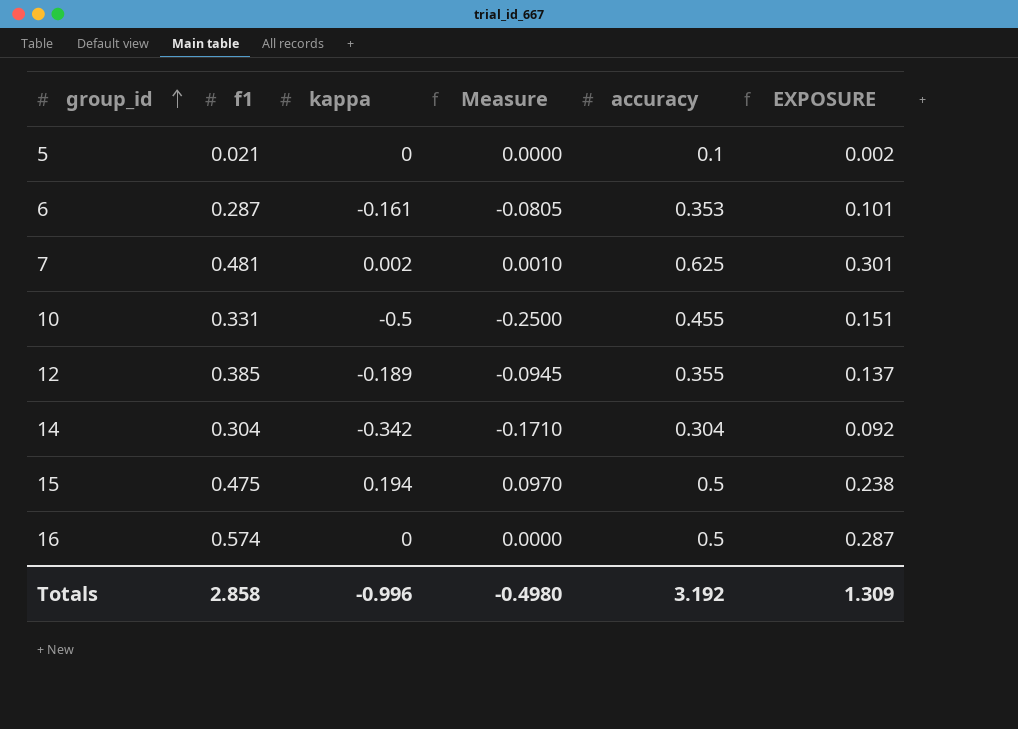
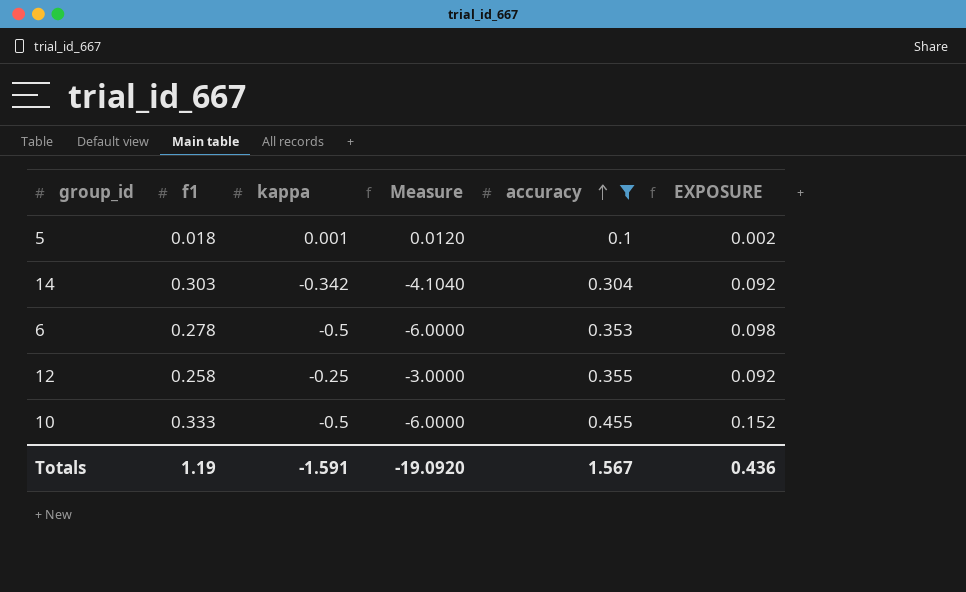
filter: none -> accuracy <= 0.455
row order: group_id ascending -> accuracy ascending
column Measure | formula: [kappa] * 0.5 -> [kappa] * 12
5 | f1: 0.021 -> 0.018
5 | kappa: 0 -> 0.001
14 | f1: 0.304 -> 0.303
6 | f1: 0.287 -> 0.278
6 | kappa: -0.161 -> -0.5
6 | EXPOSURE: 0.101 -> 0.098
12 | f1: 0.385 -> 0.258
12 | kappa: -0.189 -> -0.25
12 | EXPOSURE: 0.137 -> 0.092
10 | f1: 0.331 -> 0.333
10 | EXPOSURE: 0.151 -> 0.152
Totals | f1: 2.858 -> 1.19
Totals | kappa: -0.996 -> -1.591
Totals | Measure: -0.4980 -> -19.0920
Totals | accuracy: 3.192 -> 1.567
Totals | EXPOSURE: 1.309 -> 0.436

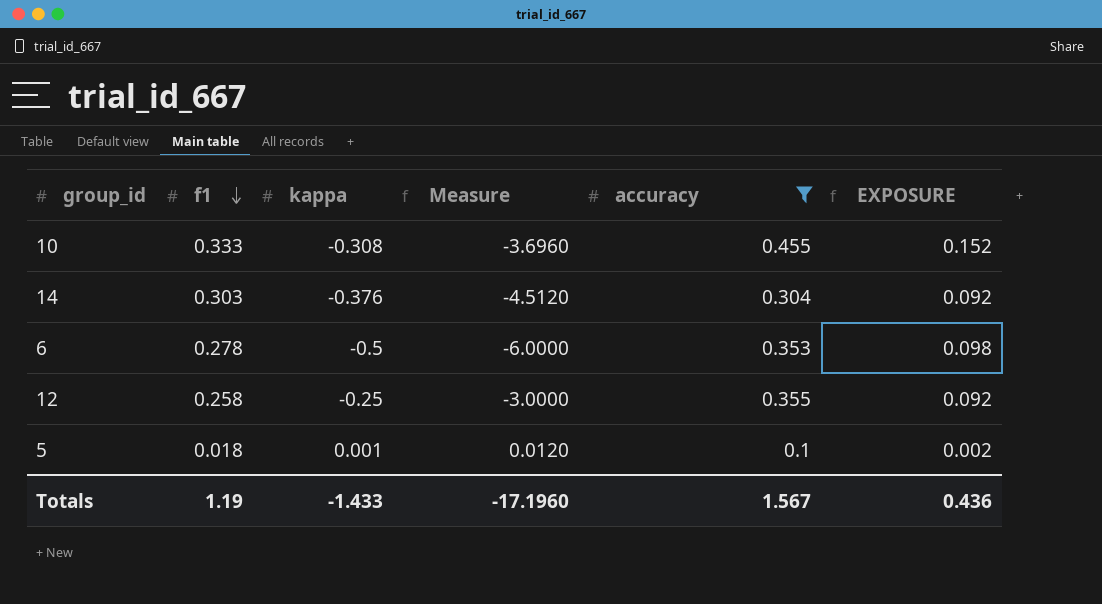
row order: accuracy ascending -> f1 descending
10 | kappa: -0.5 -> -0.308
10 | Measure: -6.0000 -> -3.6960
14 | kappa: -0.342 -> -0.376
14 | Measure: -4.1040 -> -4.5120
Totals | kappa: -1.591 -> -1.433
Totals | Measure: -19.0920 -> -17.1960

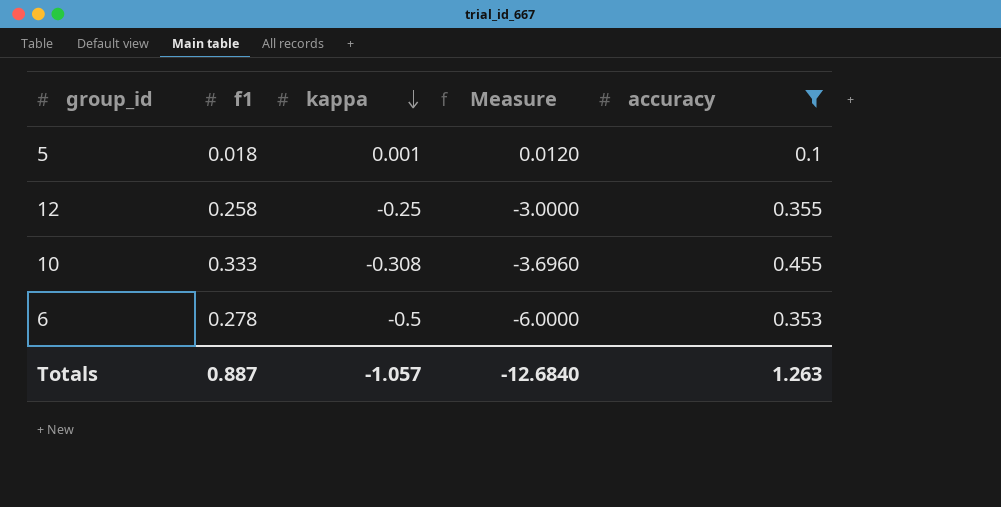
row order: f1 descending -> kappa descending
column EXPOSURE | formula: [f1] * [accuracy] -> none
row 14: 0.303 | -0.376 | -4.5120 | 0.304 | 0.092 -> none
Totals | f1: 1.19 -> 0.887
Totals | kappa: -1.433 -> -1.057
Totals | Measure: -17.1960 -> -12.6840
Totals | accuracy: 1.567 -> 1.263

